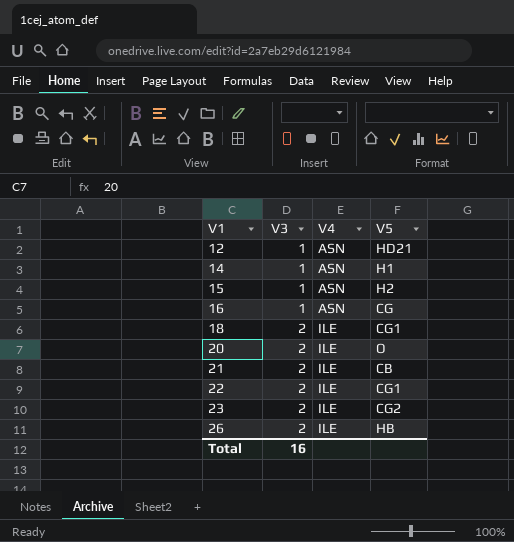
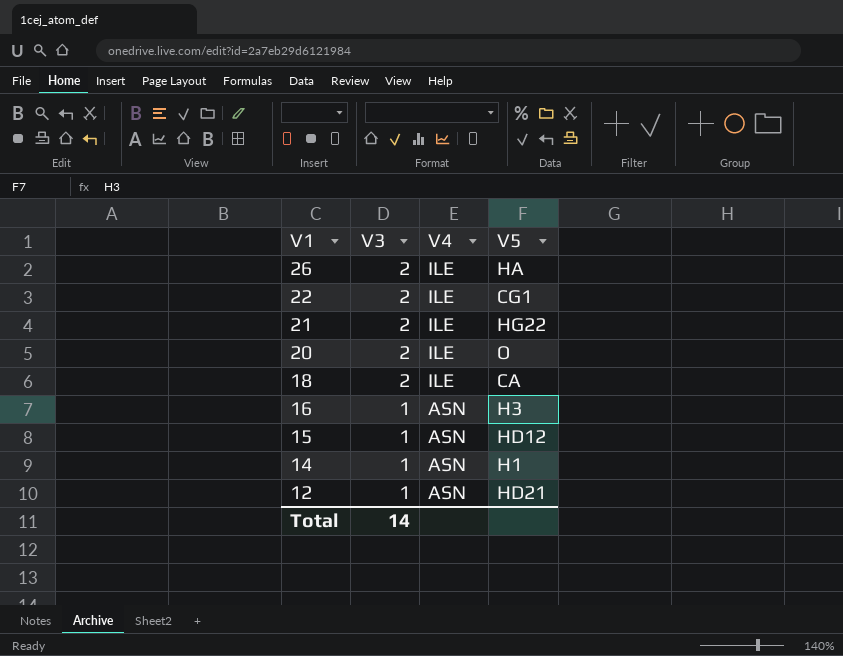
row order: V1 ascending -> V1 descending
row 23: 2 | ILE | CG2 -> none
26 | V5: HB -> HA
21 | V5: CB -> HG22
18 | V5: CG1 -> CA
16 | V5: CG -> H3
15 | V5: H2 -> HD12
Total | V3: 16 -> 14

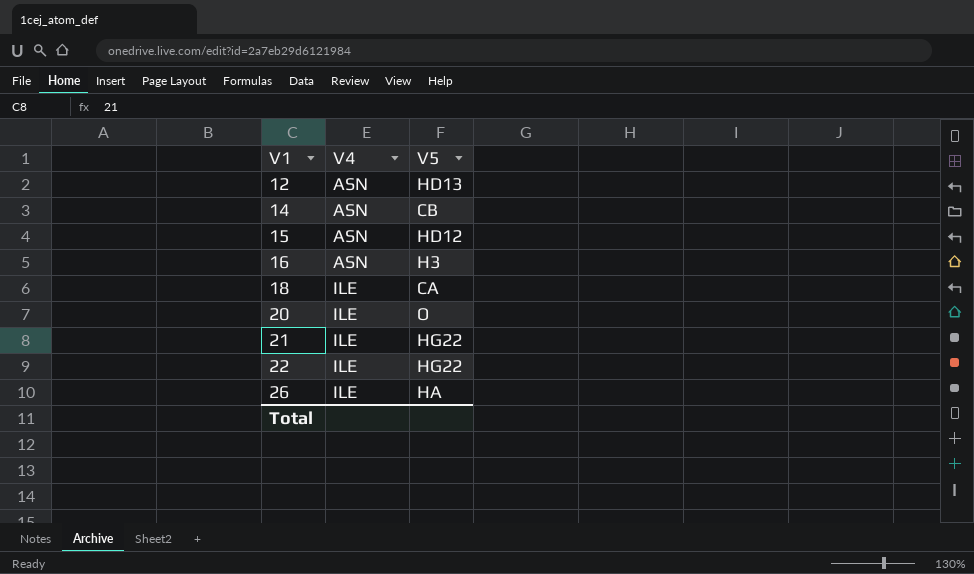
row order: V1 descending -> V1 ascending
column V3 | position: 2 -> none
12 | V5: HD21 -> HD13
14 | V5: H1 -> CB
22 | V5: CG1 -> HG22

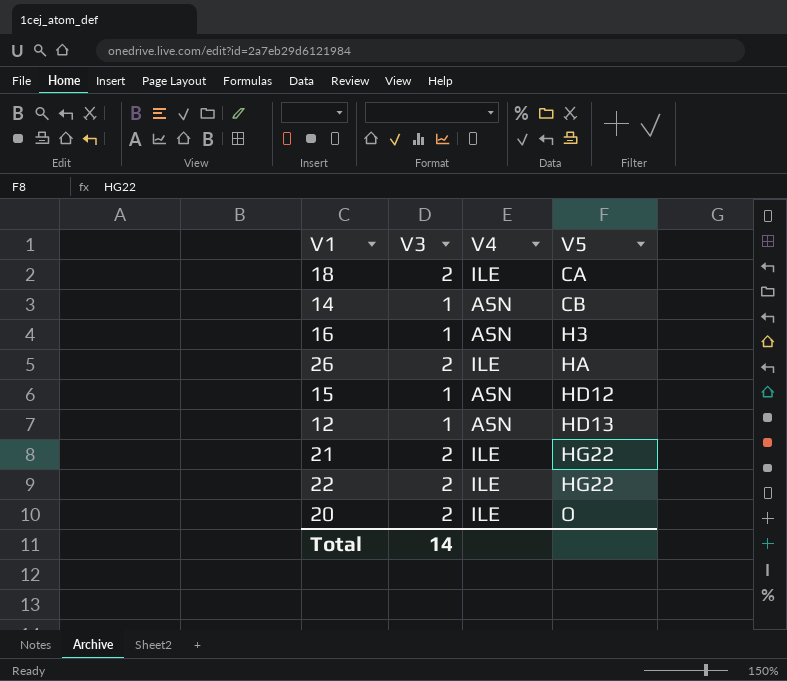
row order: V1 ascending -> V5 ascending
column V3 | position: none -> 2

